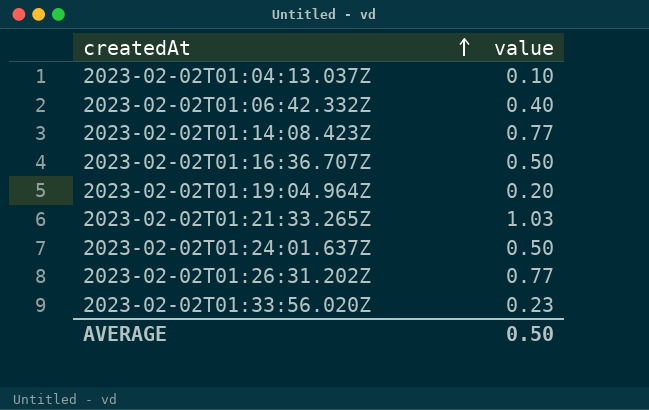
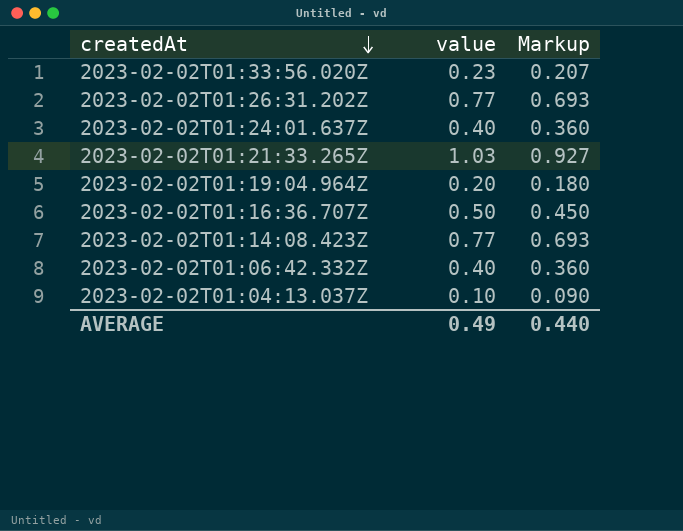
row order: createdAt ascending -> createdAt descending
column Markup | formula: none -> [value] * 0.9
2023-02-02T01:24:01.637Z | value: 0.50 -> 0.40
AVERAGE | value: 0.50 -> 0.49

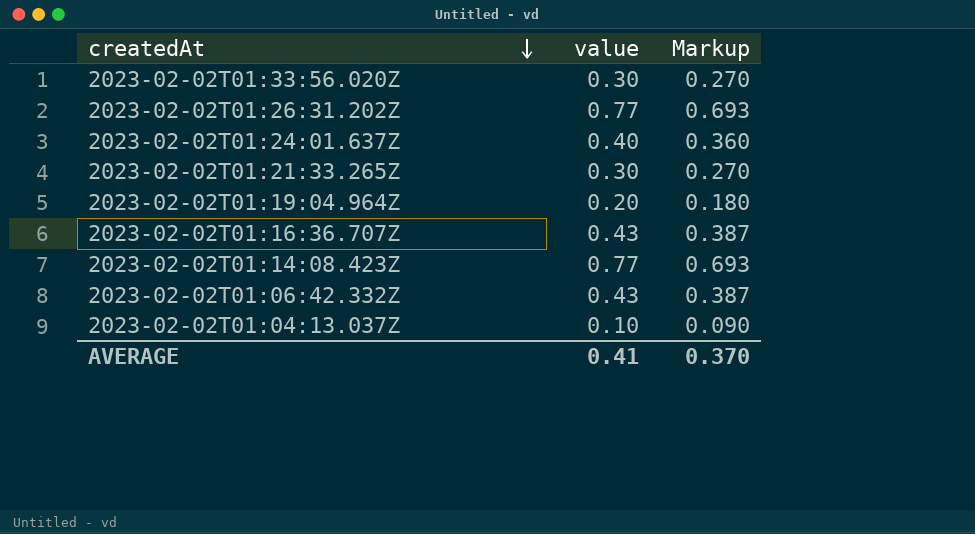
2023-02-02T01:33:56.020Z | value: 0.23 -> 0.30
2023-02-02T01:33:56.020Z | Markup: 0.207 -> 0.270
2023-02-02T01:21:33.265Z | value: 1.03 -> 0.30
2023-02-02T01:21:33.265Z | Markup: 0.927 -> 0.270
2023-02-02T01:16:36.707Z | value: 0.50 -> 0.43
2023-02-02T01:16:36.707Z | Markup: 0.450 -> 0.387
2023-02-02T01:06:42.332Z | value: 0.40 -> 0.43
2023-02-02T01:06:42.332Z | Markup: 0.360 -> 0.387
AVERAGE | value: 0.49 -> 0.41
AVERAGE | Markup: 0.440 -> 0.370

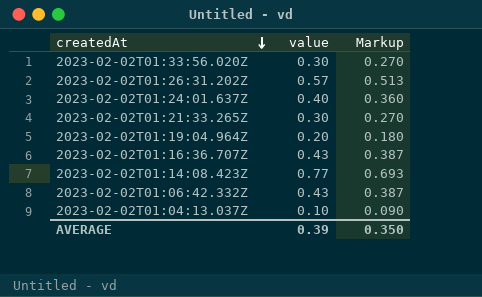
2023-02-02T01:26:31.202Z | value: 0.77 -> 0.57
2023-02-02T01:26:31.202Z | Markup: 0.693 -> 0.513
AVERAGE | value: 0.41 -> 0.39
AVERAGE | Markup: 0.370 -> 0.350

